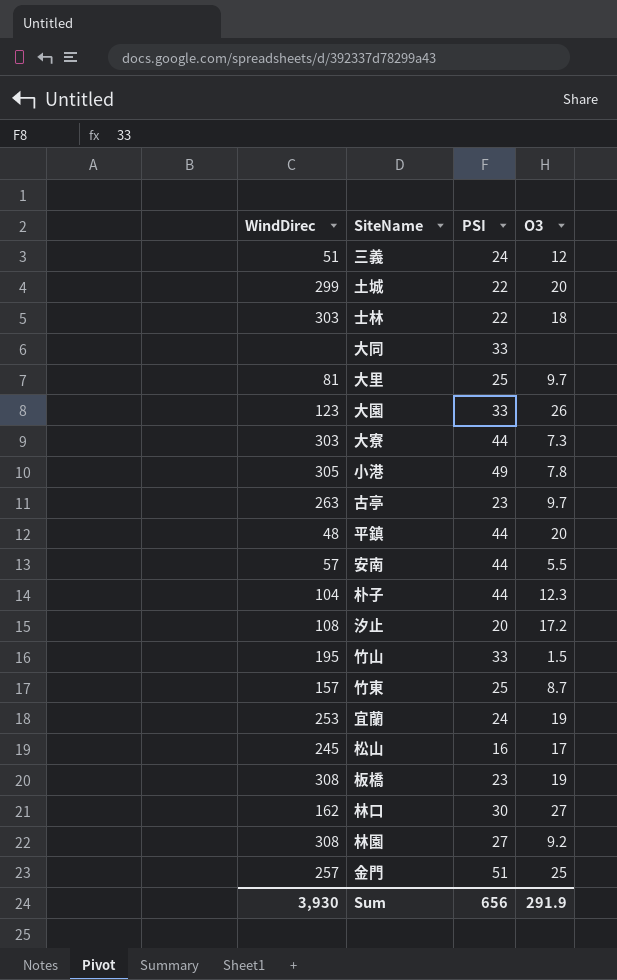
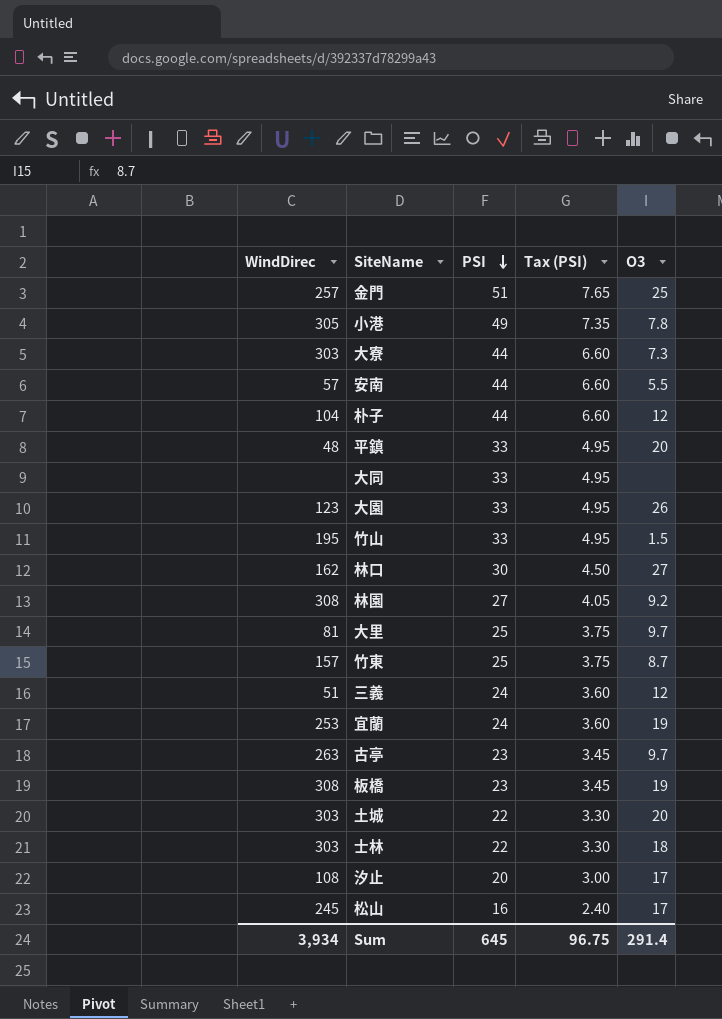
row order: none -> PSI descending
column Tax (PSI) | formula: none -> [PSI] * 0.15
朴子 | O3: 12.3 -> 12
平鎮 | PSI: 44 -> 33
土城 | WindDirec: 299 -> 303
汐止 | O3: 17.2 -> 17
Sum | WindDirec: 3,930 -> 3,934
Sum | PSI: 656 -> 645
Sum | O3: 291.9 -> 291.4

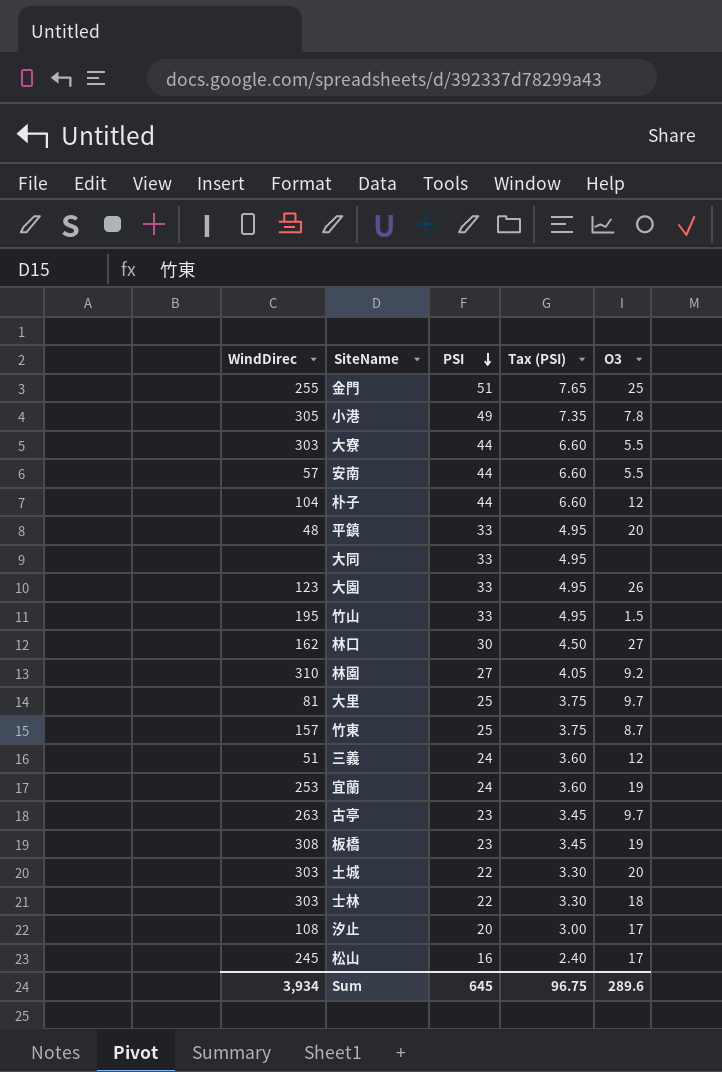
金門 | WindDirec: 257 -> 255
大寮 | O3: 7.3 -> 5.5
林園 | WindDirec: 308 -> 310
Sum | O3: 291.4 -> 289.6

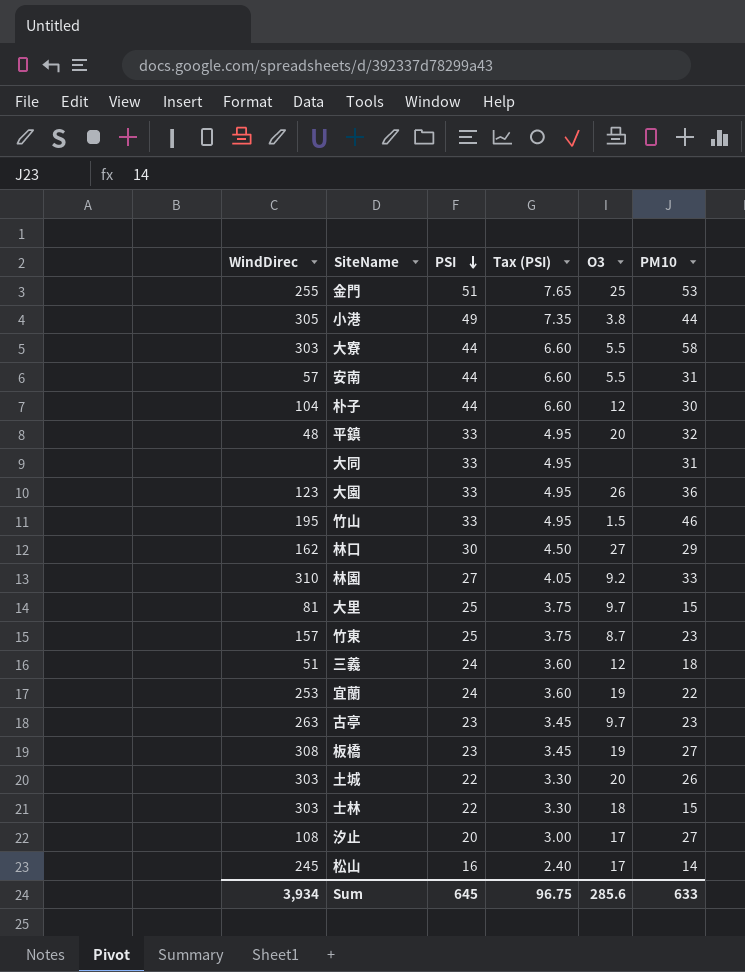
column PM10 | position: none -> 6
小港 | O3: 7.8 -> 3.8
Sum | O3: 289.6 -> 285.6

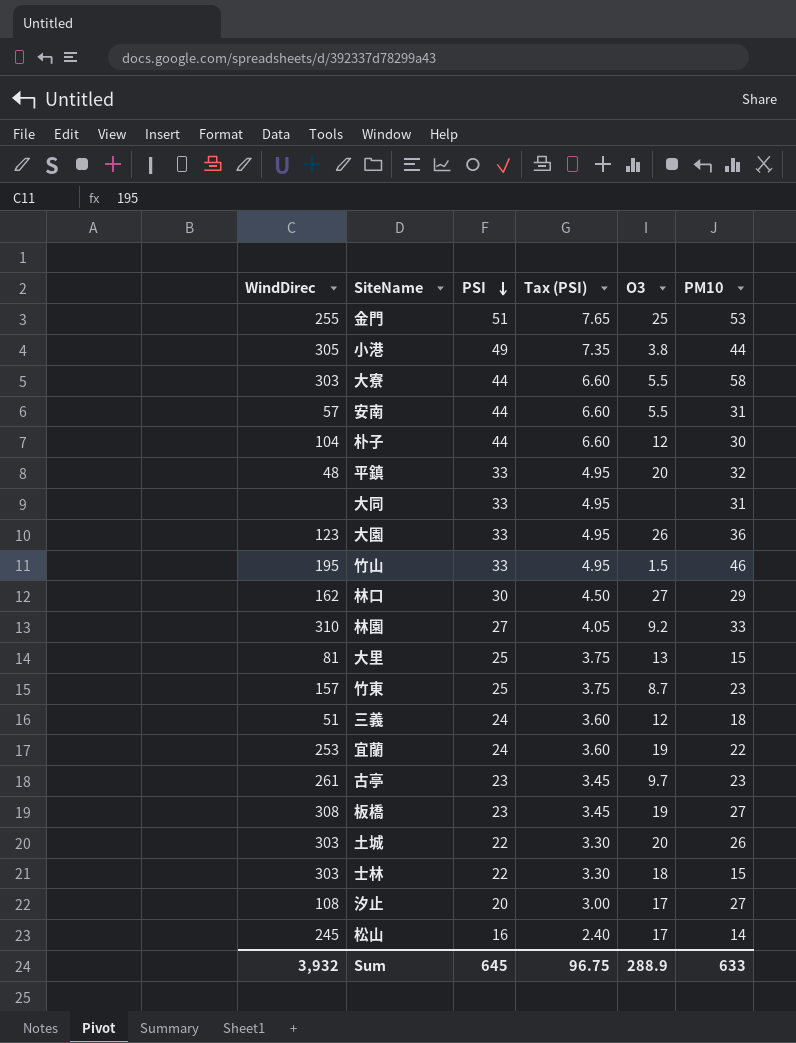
大里 | O3: 9.7 -> 13
古亭 | WindDirec: 263 -> 261
Sum | WindDirec: 3,934 -> 3,932
Sum | O3: 285.6 -> 288.9

